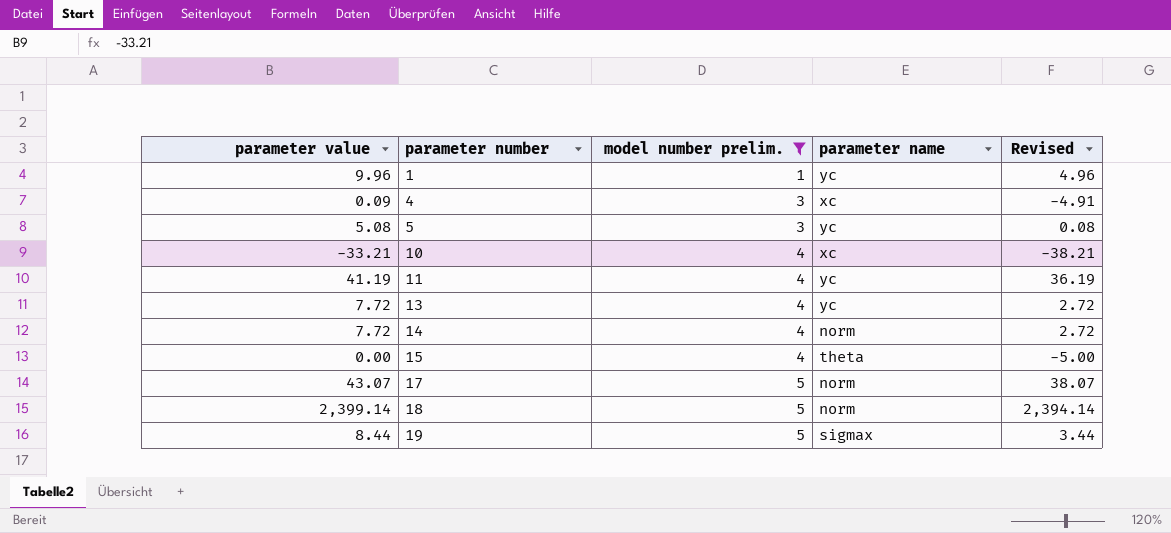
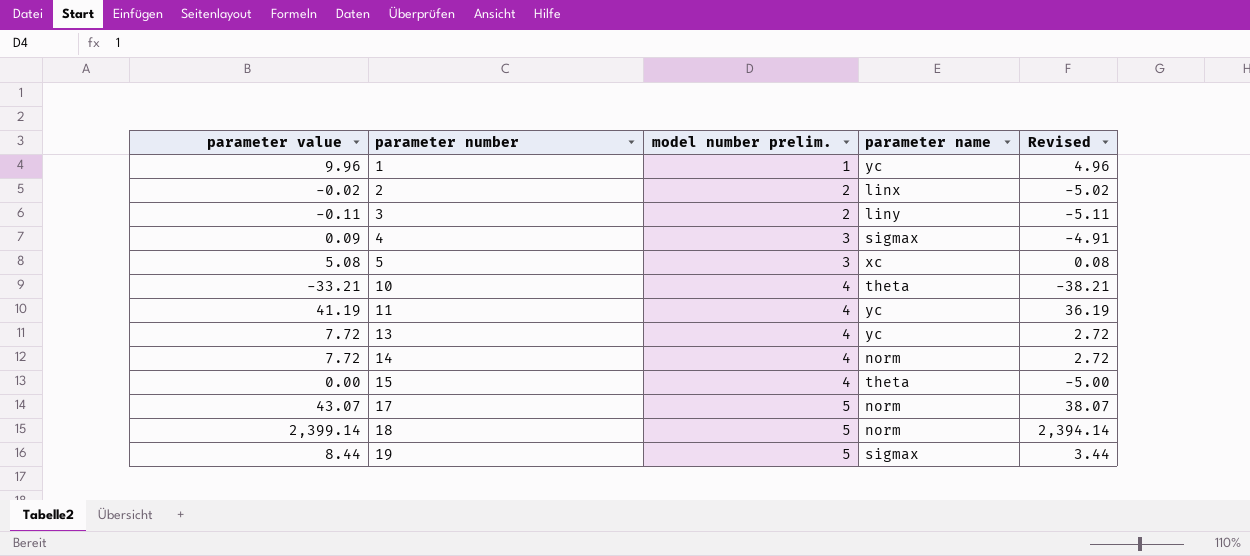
filter: model number prelim. != 2 -> none
4 | parameter name: xc -> sigmax
5 | parameter name: yc -> xc
10 | parameter name: xc -> theta

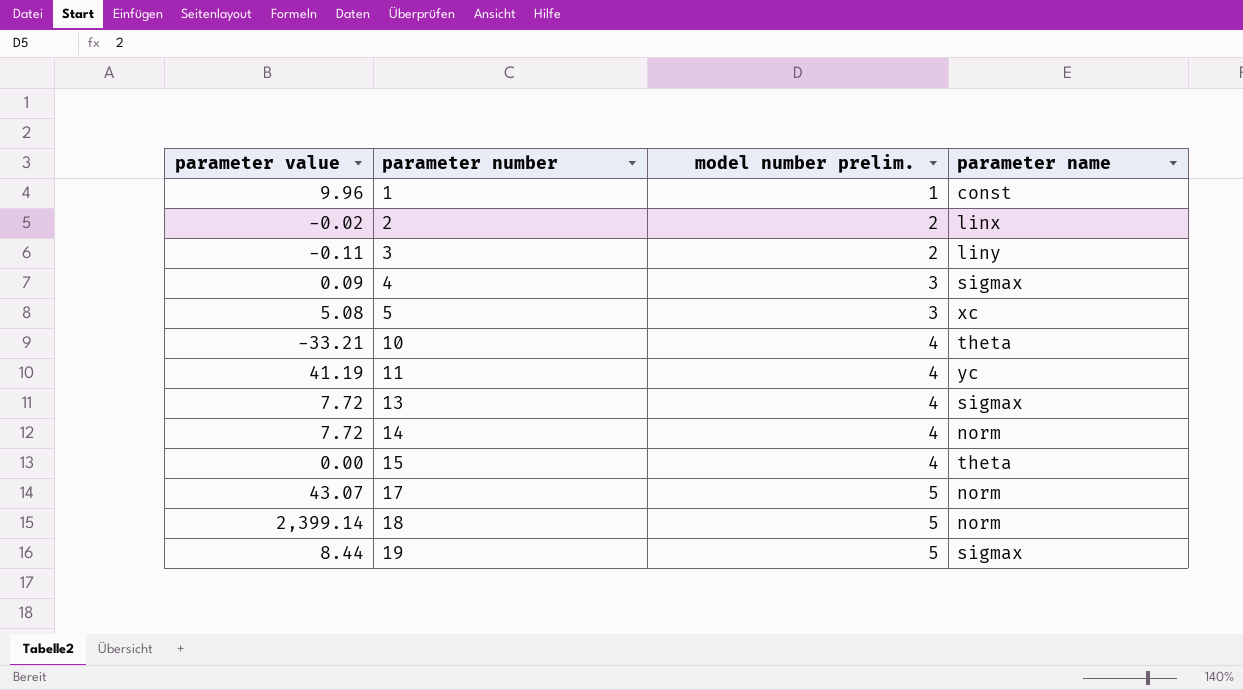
column Revised | formula: [parameter value] - 5 -> none
1 | parameter name: yc -> const
13 | parameter name: yc -> sigmax

